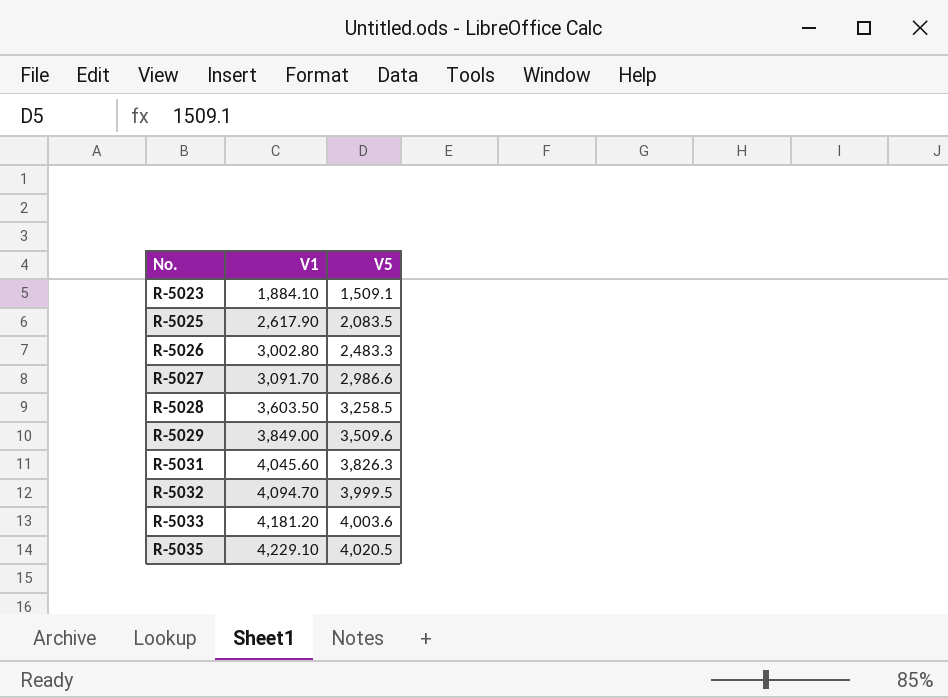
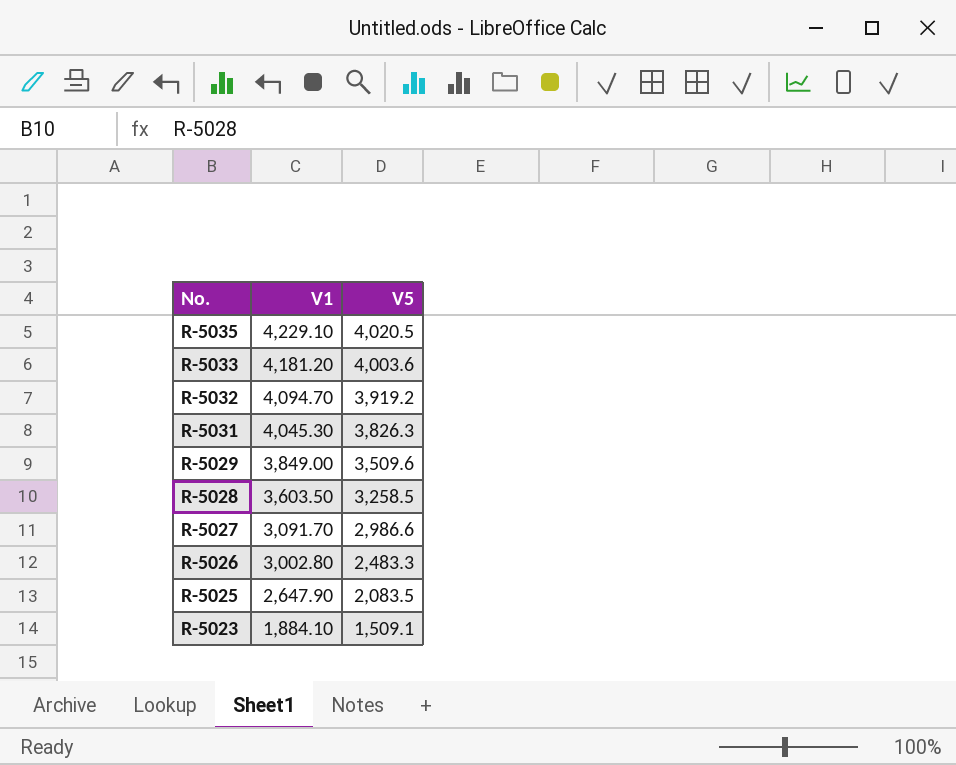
row order: No. ascending -> No. descending
R-5032 | V5: 3,999.5 -> 3,919.2
R-5031 | V1: 4,045.60 -> 4,045.30
R-5025 | V1: 2,617.90 -> 2,647.90

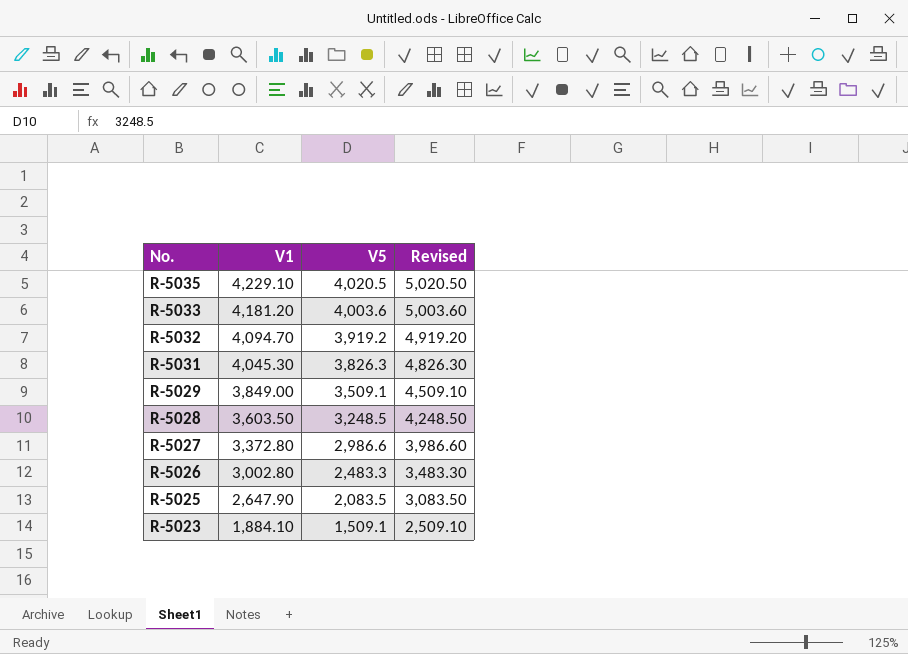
column Revised | formula: none -> [V5] + 1000
R-5029 | V5: 3,509.6 -> 3,509.1
R-5028 | V5: 3,258.5 -> 3,248.5
R-5027 | V1: 3,091.70 -> 3,372.80

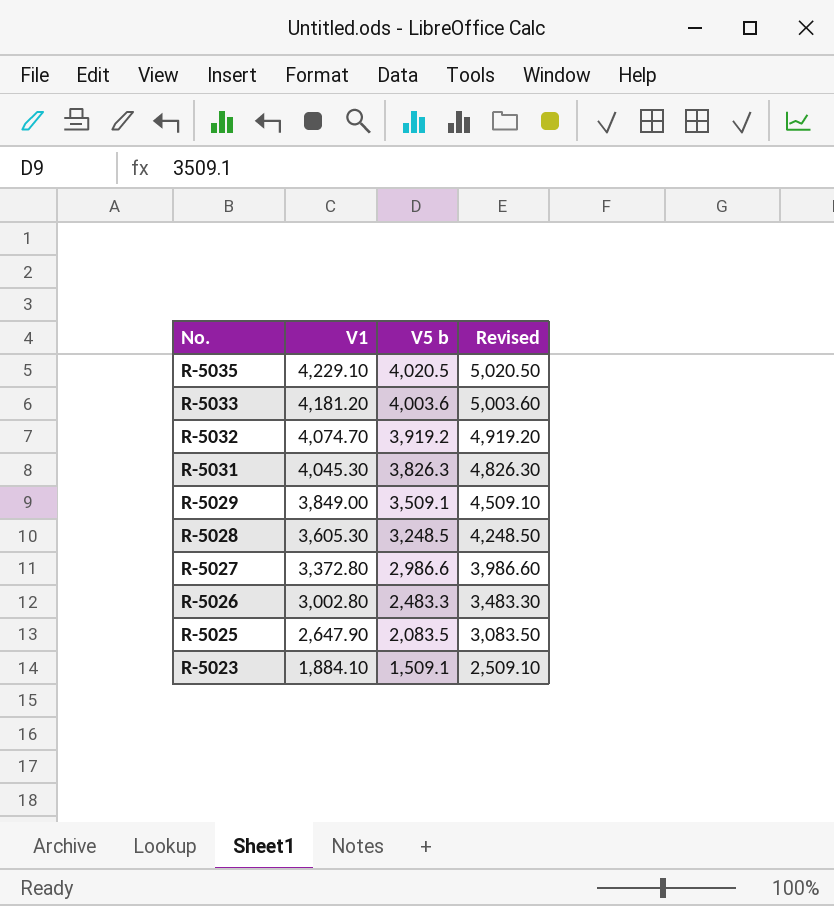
column name: V5 -> V5 b
R-5032 | V1: 4,094.70 -> 4,074.70
R-5028 | V1: 3,603.50 -> 3,605.30

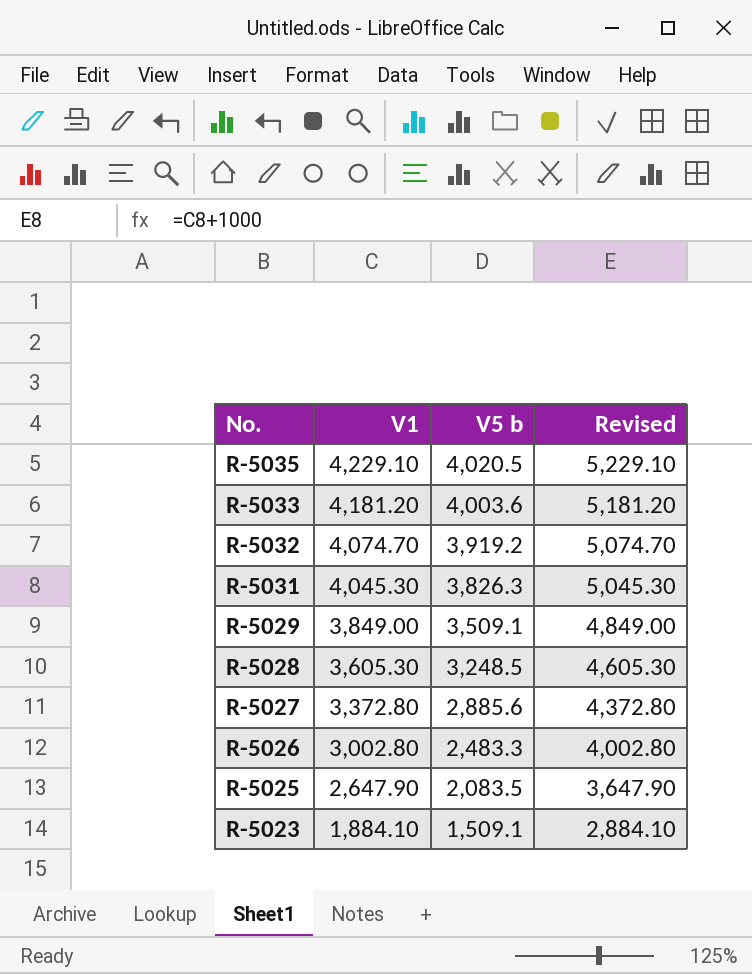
column Revised | formula: [V5 b] + 1000 -> [V1] + 1000
R-5027 | V5 b: 2,986.6 -> 2,885.6

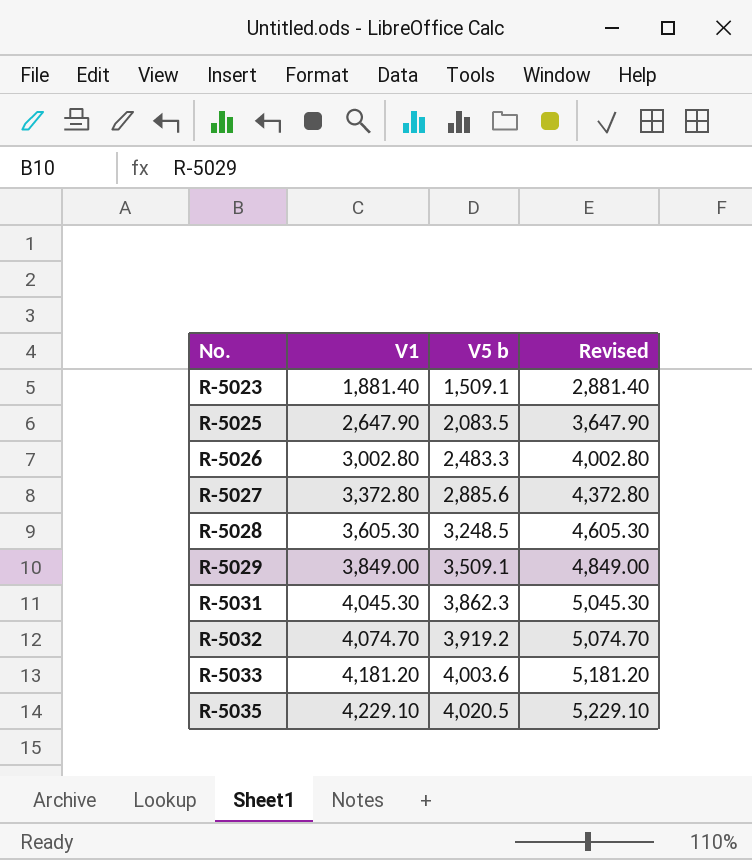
row order: No. descending -> No. ascending
R-5023 | V1: 1,884.10 -> 1,881.40
R-5023 | Revised: 2,884.10 -> 2,881.40
R-5031 | V5 b: 3,826.3 -> 3,862.3

